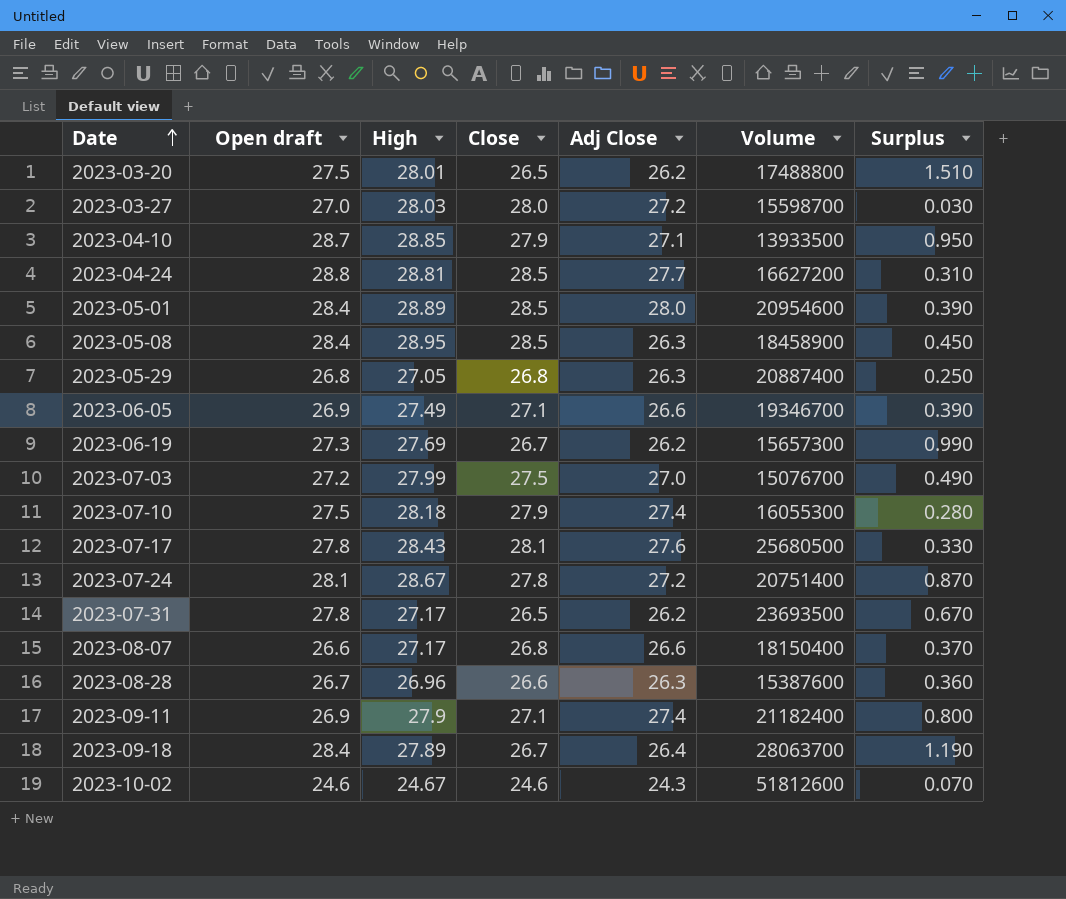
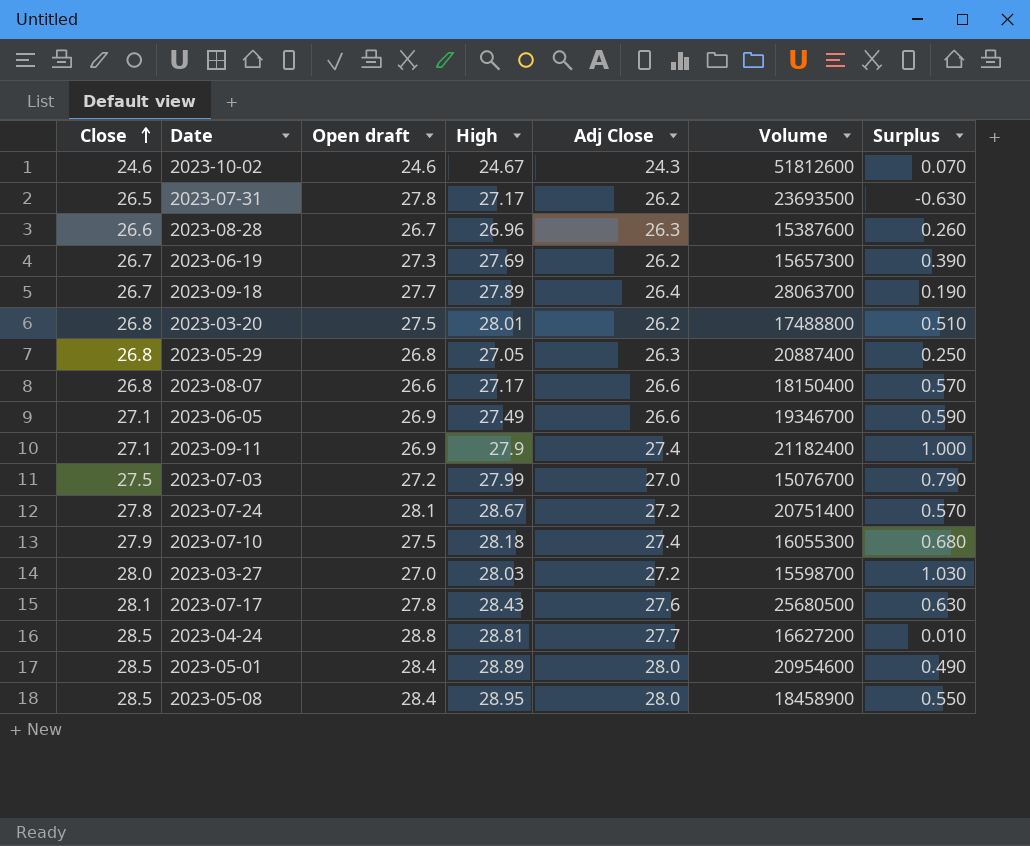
row order: Date ascending -> Close ascending
column Close | position: 4 -> 1
column Surplus | formula: [High] - [Close] -> [High] - [Open draft]
row 2023-04-10: 28.7 | 28.85 | 27.9 | 27.1 | 13933500 | 0.950 -> none
2023-09-18 | Open draft: 28.4 -> 27.7
2023-03-20 | Close: 26.5 -> 26.8
2023-05-08 | Adj Close: 26.3 -> 28.0

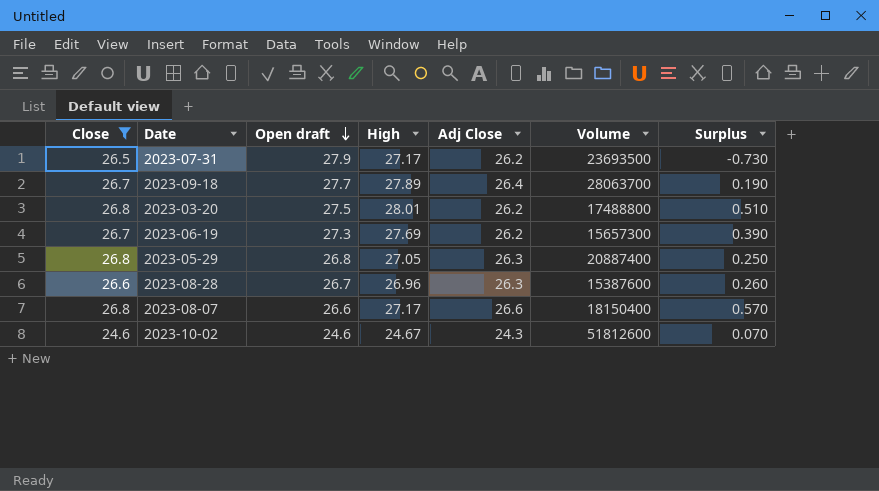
filter: none -> Close <= 26.8
row order: Close ascending -> Open draft descending
2023-07-31 | Open draft: 27.8 -> 27.9
2023-07-31 | Surplus: -0.630 -> -0.730

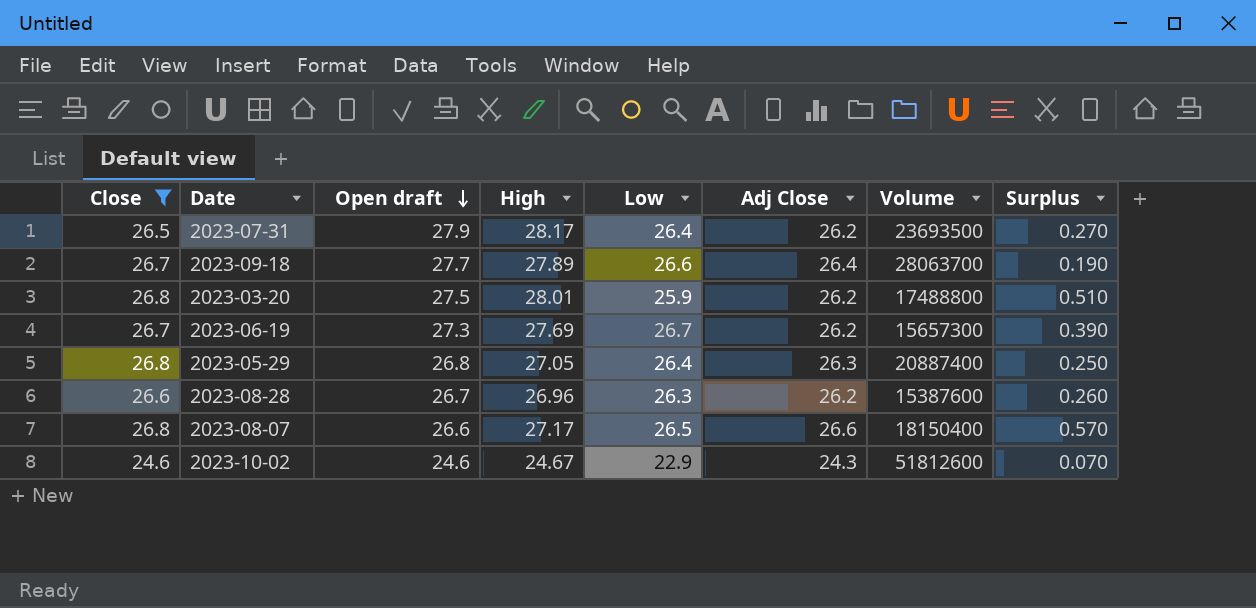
column Low | position: none -> 5
2023-07-31 | High: 27.17 -> 28.17
2023-07-31 | Surplus: -0.730 -> 0.270
2023-08-28 | Adj Close: 26.3 -> 26.2

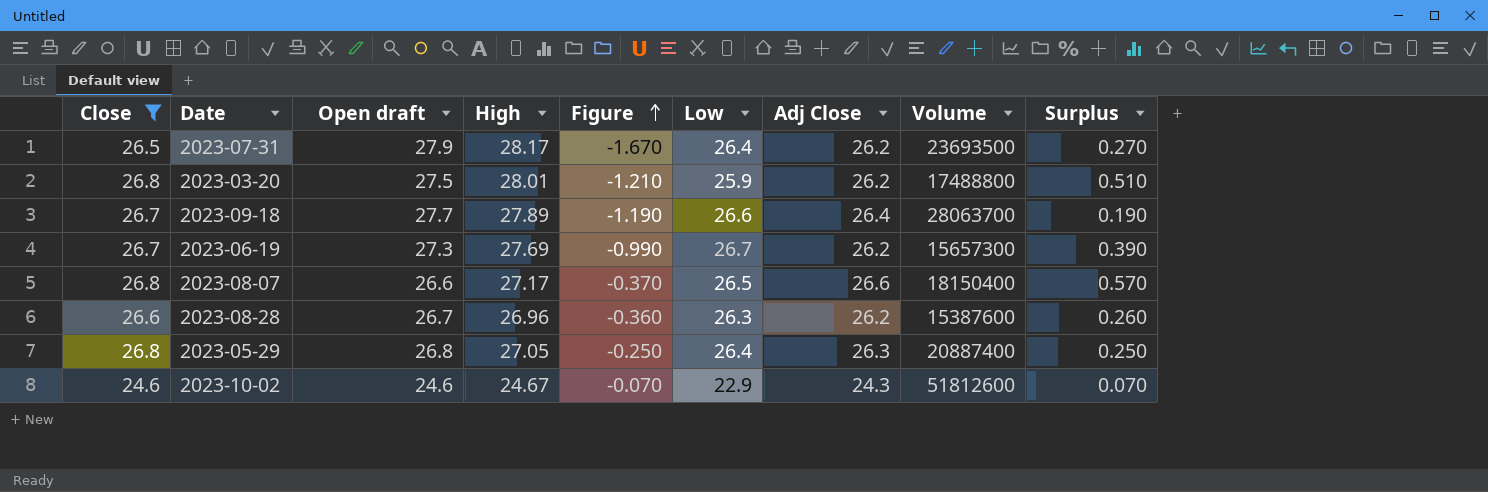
row order: Open draft descending -> Figure ascending
column Figure | formula: none -> [Close] - [High]

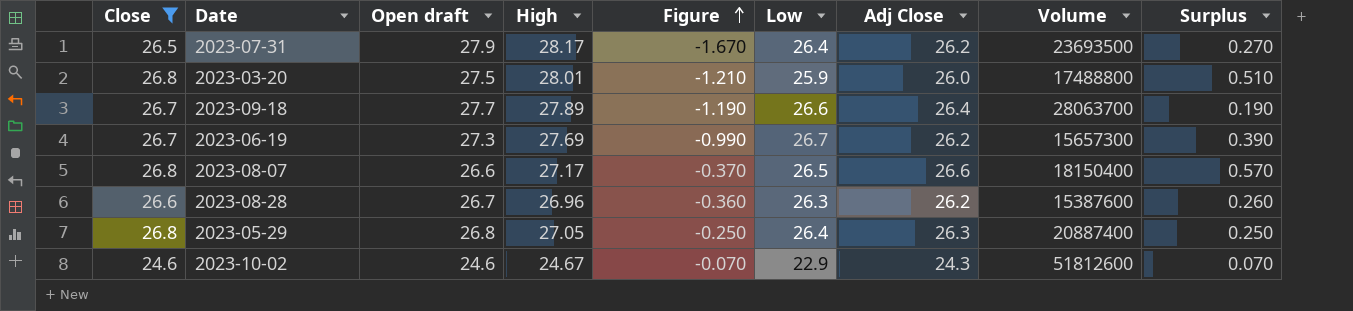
2023-03-20 | Adj Close: 26.2 -> 26.0

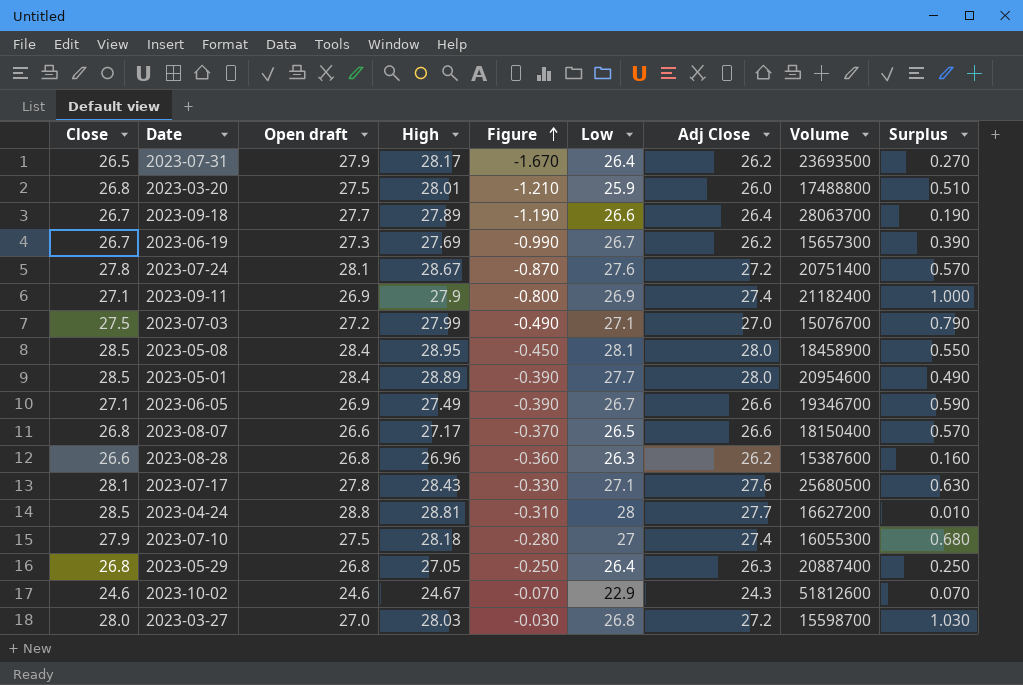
filter: Close <= 26.8 -> none
2023-08-28 | Open draft: 26.7 -> 26.8
2023-08-28 | Surplus: 0.260 -> 0.160

